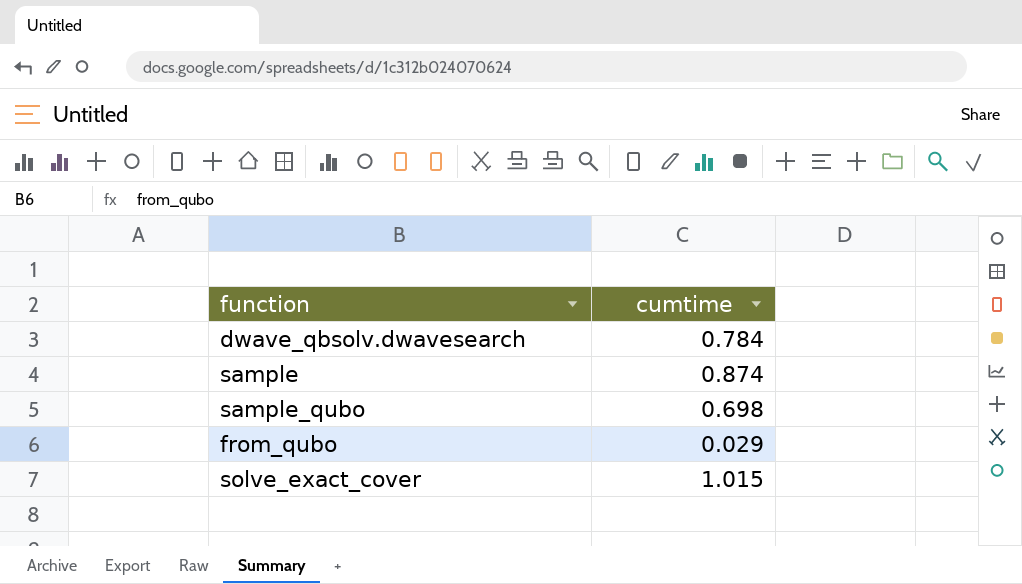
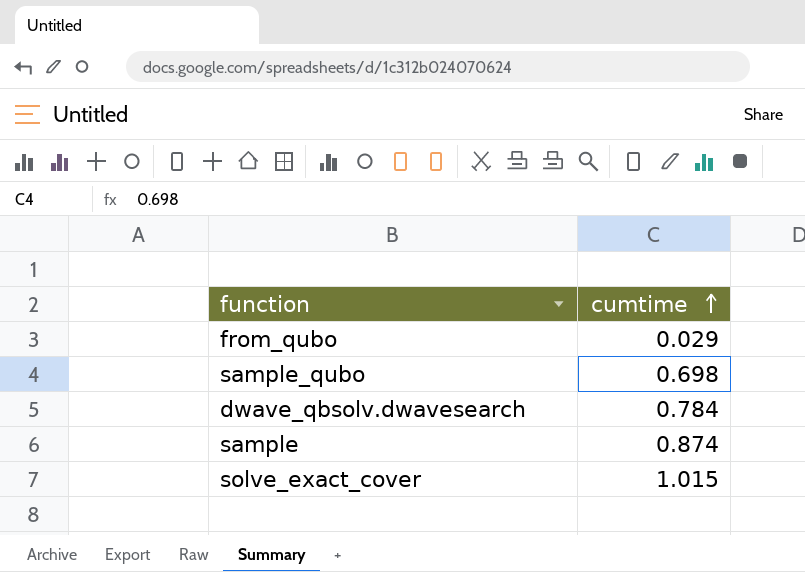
row order: none -> cumtime ascending

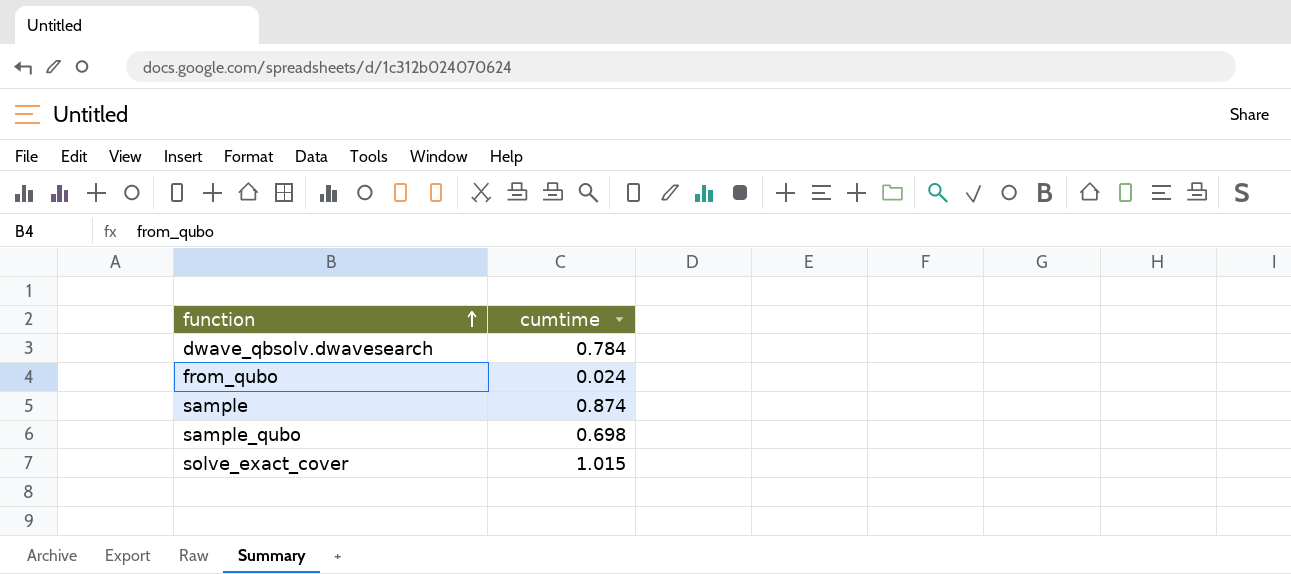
row order: cumtime ascending -> function ascending
from_qubo | cumtime: 0.029 -> 0.024

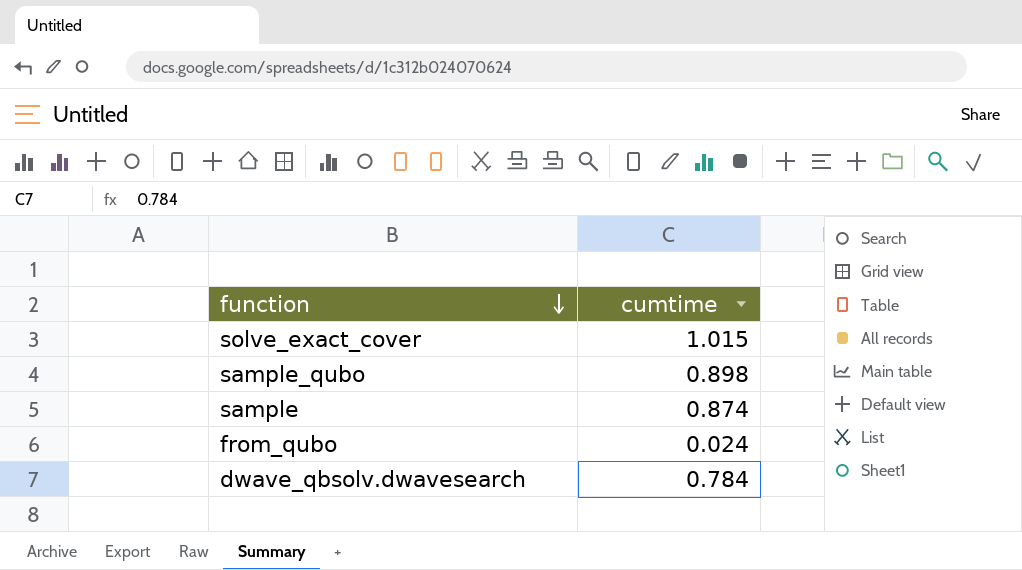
row order: function ascending -> function descending
sample_qubo | cumtime: 0.698 -> 0.898

